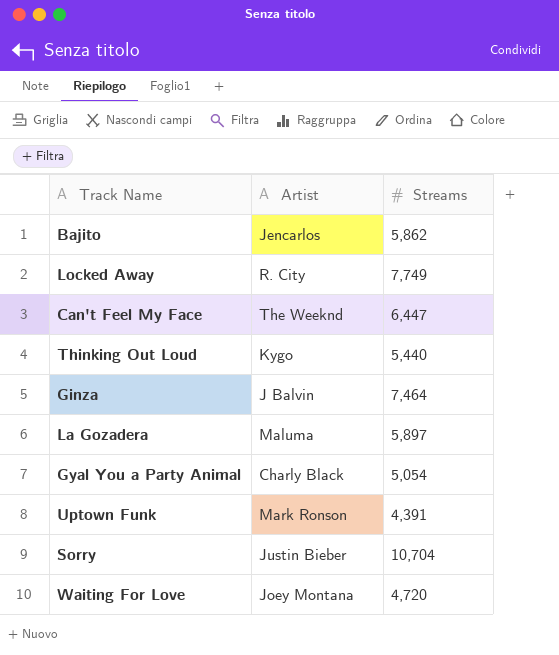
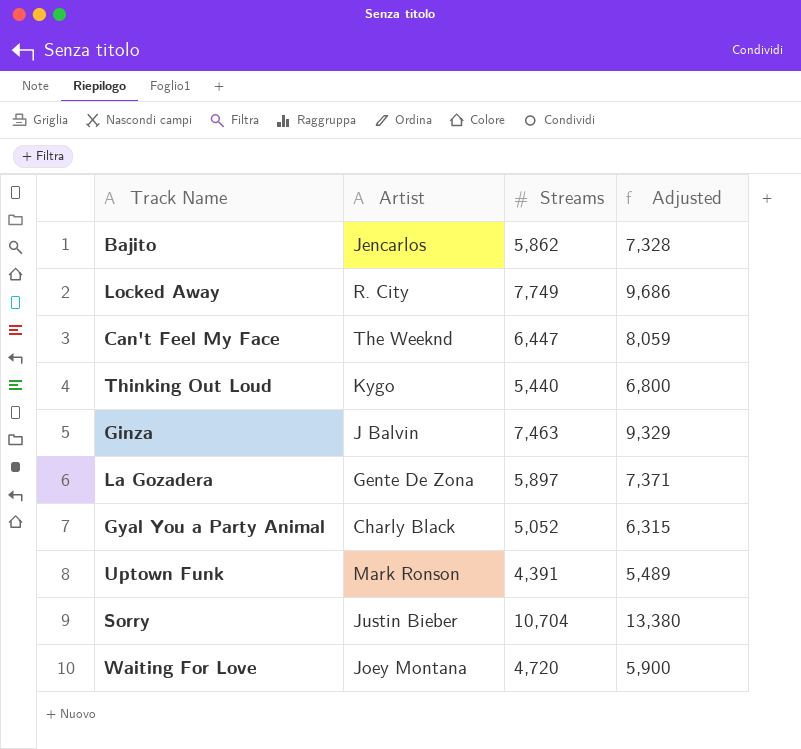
column Adjusted | formula: none -> [Streams] * 1.25
Ginza | Streams: 7,464 -> 7,463
La Gozadera | Artist: Maluma -> Gente De Zona
Gyal You a Party Animal | Streams: 5,054 -> 5,052

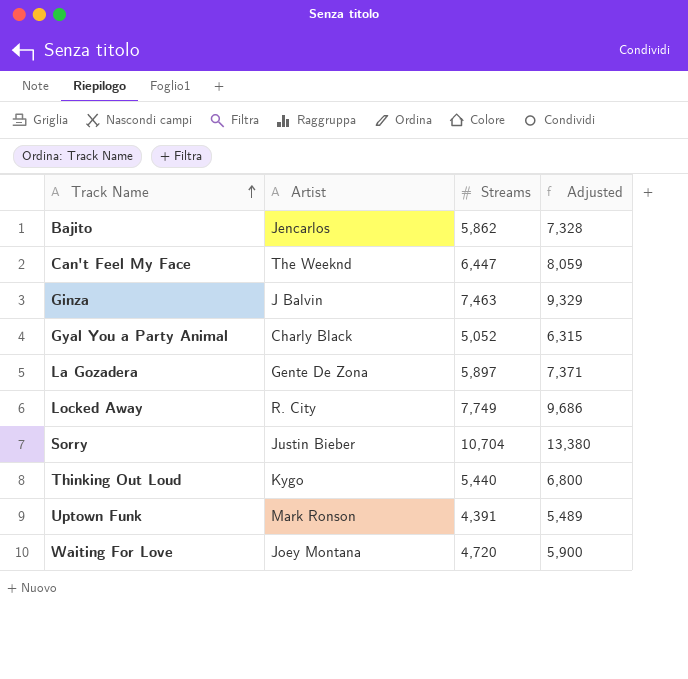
row order: none -> Track Name ascending

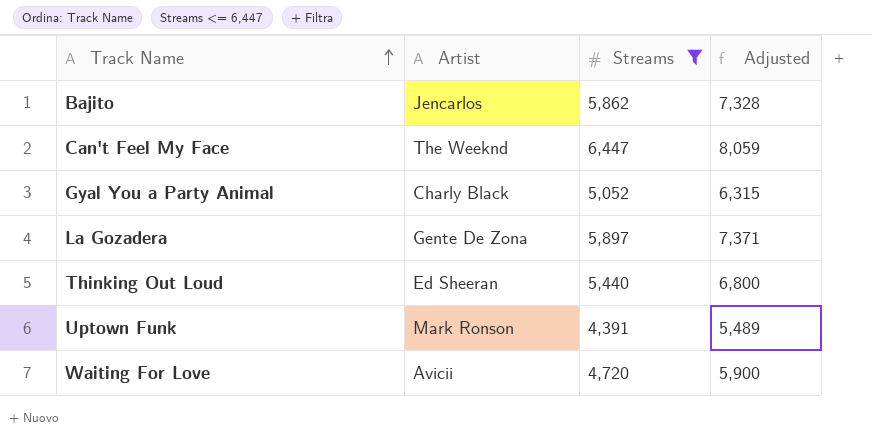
filter: none -> Streams <= 6,447
Thinking Out Loud | Artist: Kygo -> Ed Sheeran
Waiting For Love | Artist: Joey Montana -> Avicii

